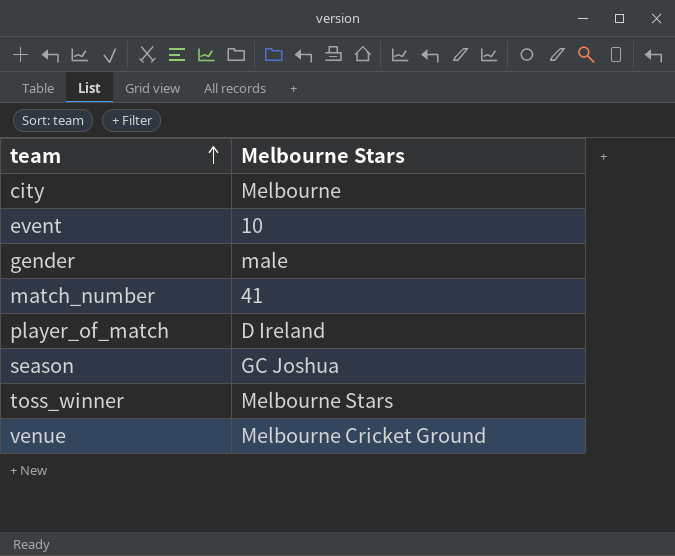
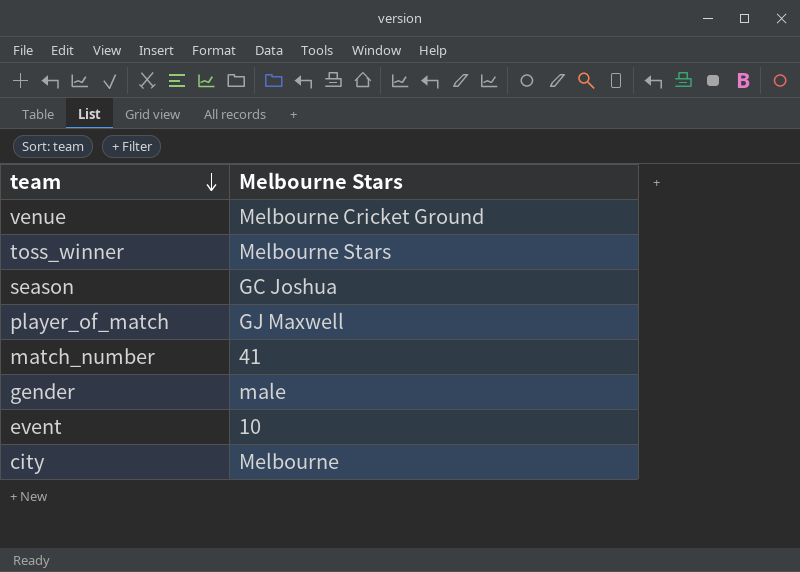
row order: team ascending -> team descending
player_of_match | Melbourne Stars: D Ireland -> GJ Maxwell

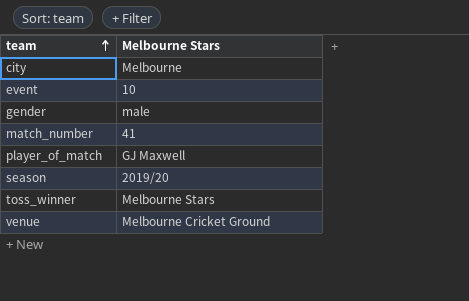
row order: team descending -> team ascending
season | Melbourne Stars: GC Joshua -> 2019/20

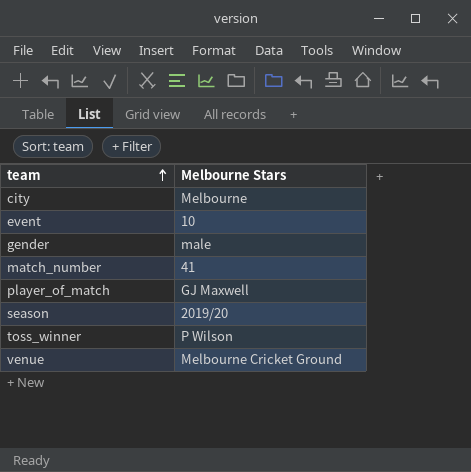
toss_winner | Melbourne Stars: Melbourne Stars -> P Wilson

